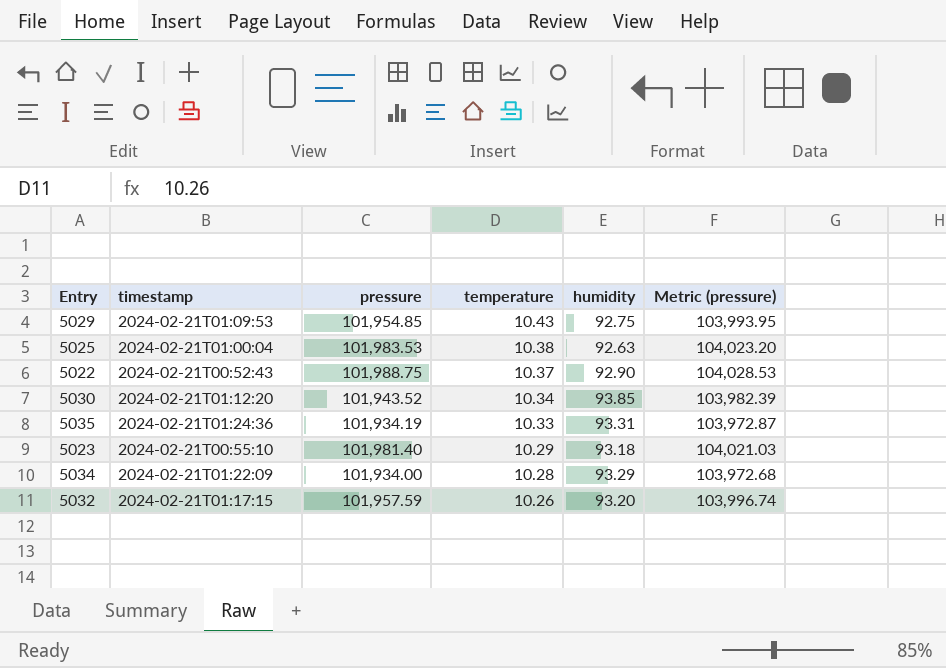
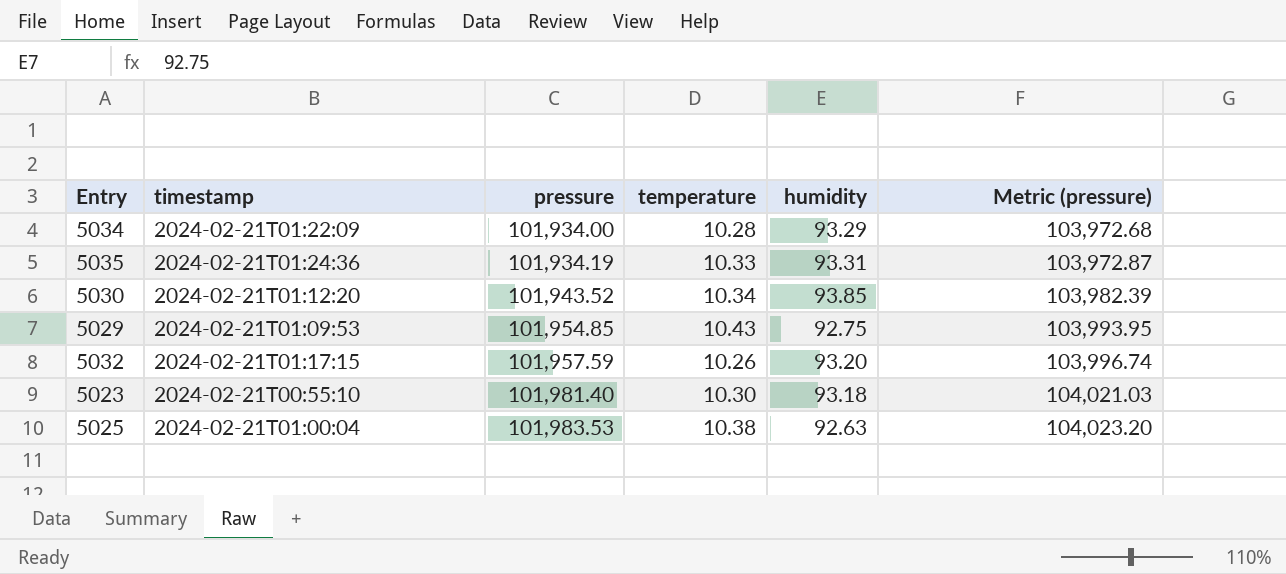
row order: temperature descending -> pressure ascending
row 5022: 2024-02-21T00:52:43 | 101,988.75 | 10.37 | 92.90 | 104,028.53 -> none
5023 | temperature: 10.29 -> 10.30

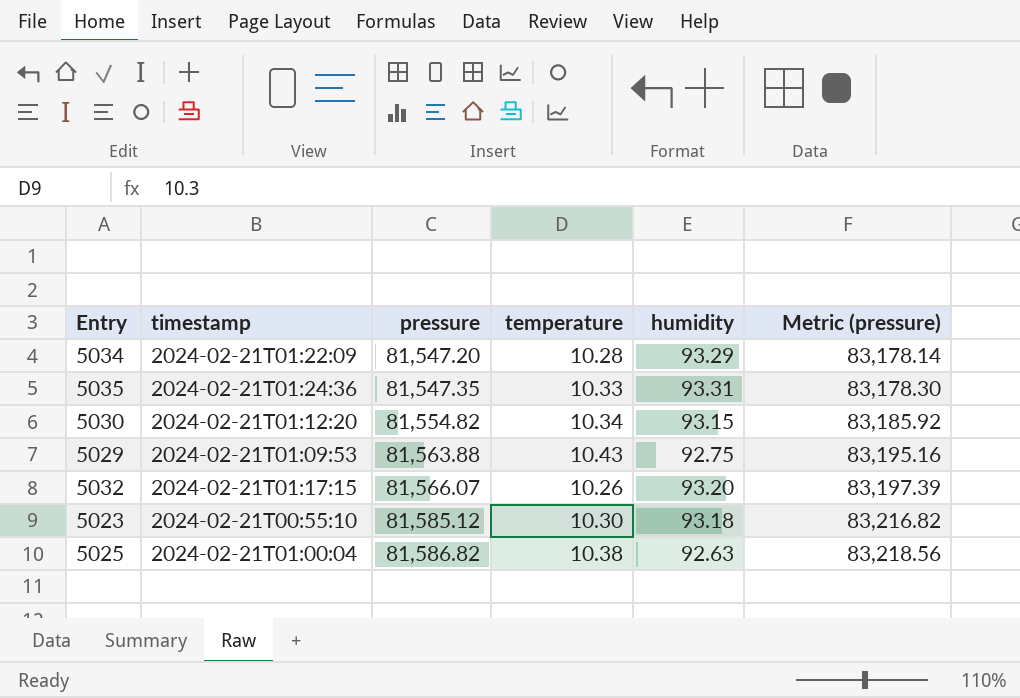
5034 | pressure: 101,934.00 -> 81,547.20
5034 | Metric (pressure): 103,972.68 -> 83,178.14
5035 | pressure: 101,934.19 -> 81,547.35
5035 | Metric (pressure): 103,972.87 -> 83,178.30
5030 | pressure: 101,943.52 -> 81,554.82
5030 | humidity: 93.85 -> 93.15
5030 | Metric (pressure): 103,982.39 -> 83,185.92
5029 | pressure: 101,954.85 -> 81,563.88
5029 | Metric (pressure): 103,993.95 -> 83,195.16
5032 | pressure: 101,957.59 -> 81,566.07
5032 | Metric (pressure): 103,996.74 -> 83,197.39
5023 | pressure: 101,981.40 -> 81,585.12
5023 | Metric (pressure): 104,021.03 -> 83,216.82
5025 | pressure: 101,983.53 -> 81,586.82
5025 | Metric (pressure): 104,023.20 -> 83,218.56

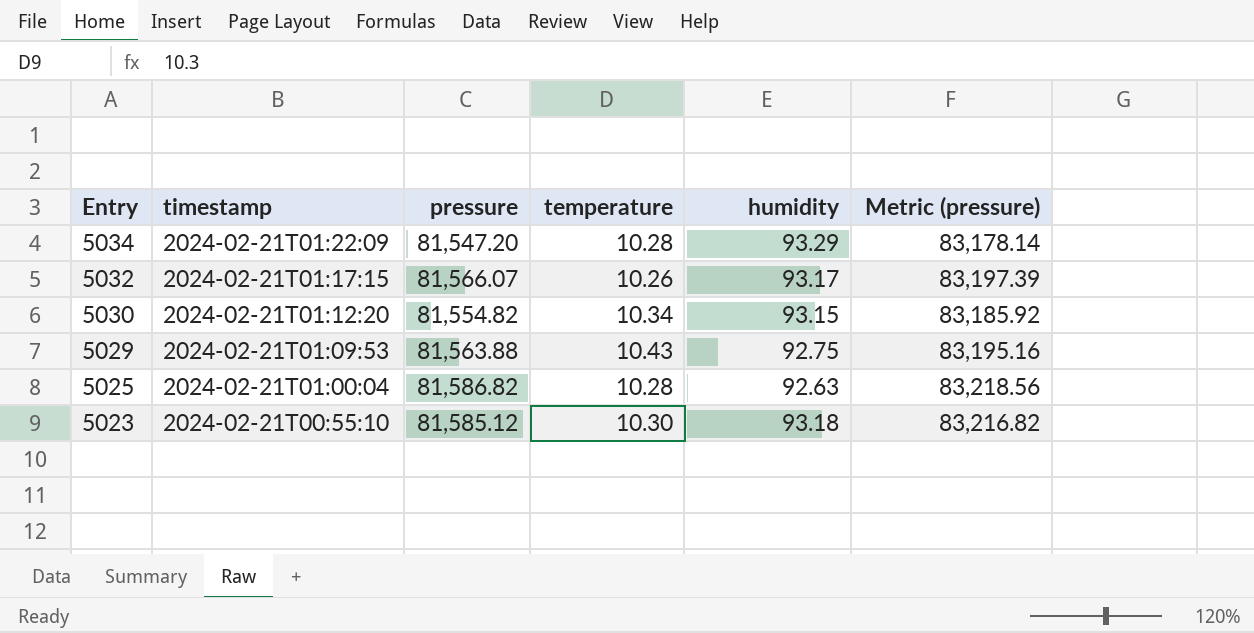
row order: pressure ascending -> Entry descending
row 5035: 2024-02-21T01:24:36 | 81,547.35 | 10.33 | 93.31 | 83,178.30 -> none
5032 | humidity: 93.20 -> 93.17
5025 | temperature: 10.38 -> 10.28

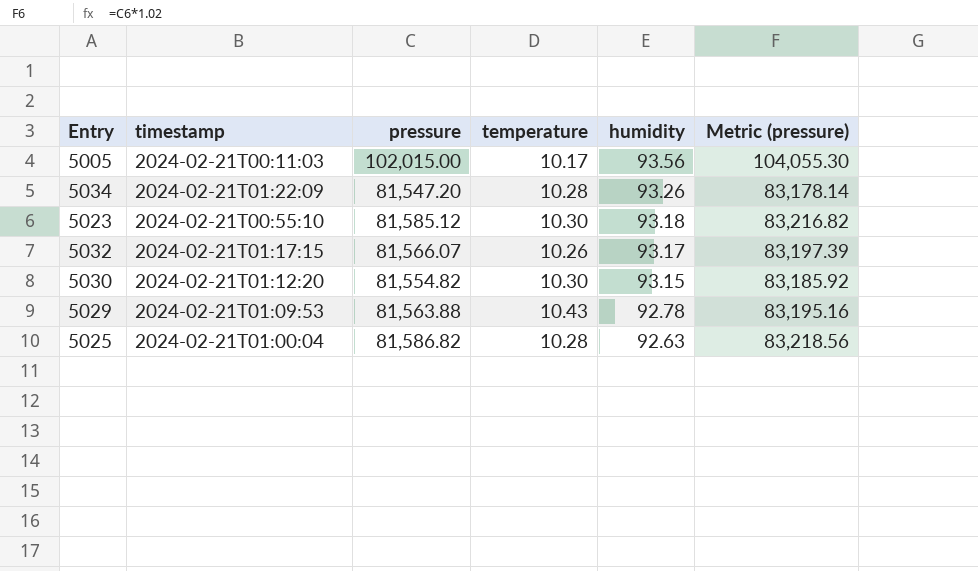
row order: Entry descending -> humidity descending
row 5005: none -> 2024-02-21T00:11:03 | 102,015.00 | 10.17 | 93.56 | 104,055.30
5034 | humidity: 93.29 -> 93.26
5030 | temperature: 10.34 -> 10.30
5029 | humidity: 92.75 -> 92.78

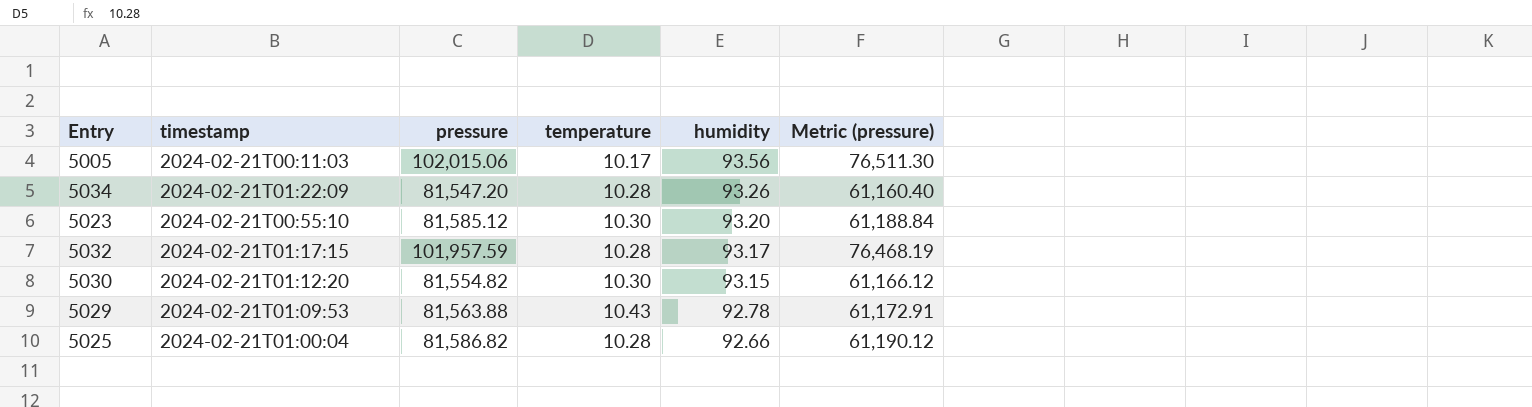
column Metric (pressure) | formula: [pressure] * 1.02 -> [pressure] * 0.75
5005 | pressure: 102,015.00 -> 102,015.06
5023 | humidity: 93.18 -> 93.20
5032 | pressure: 81,566.07 -> 101,957.59
5032 | temperature: 10.26 -> 10.28
5025 | humidity: 92.63 -> 92.66

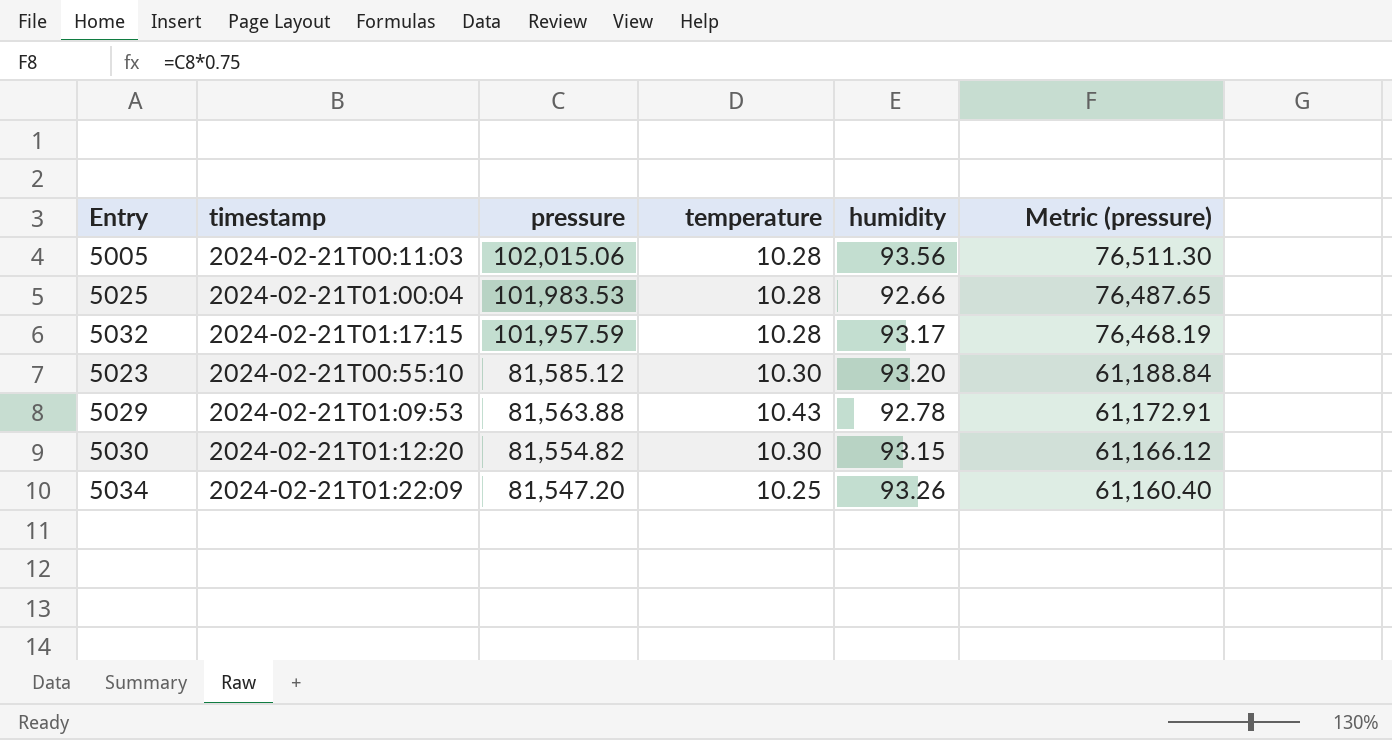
row order: humidity descending -> pressure descending
5005 | temperature: 10.17 -> 10.28
5025 | pressure: 81,586.82 -> 101,983.53
5025 | Metric (pressure): 61,190.12 -> 76,487.65
5034 | temperature: 10.28 -> 10.25

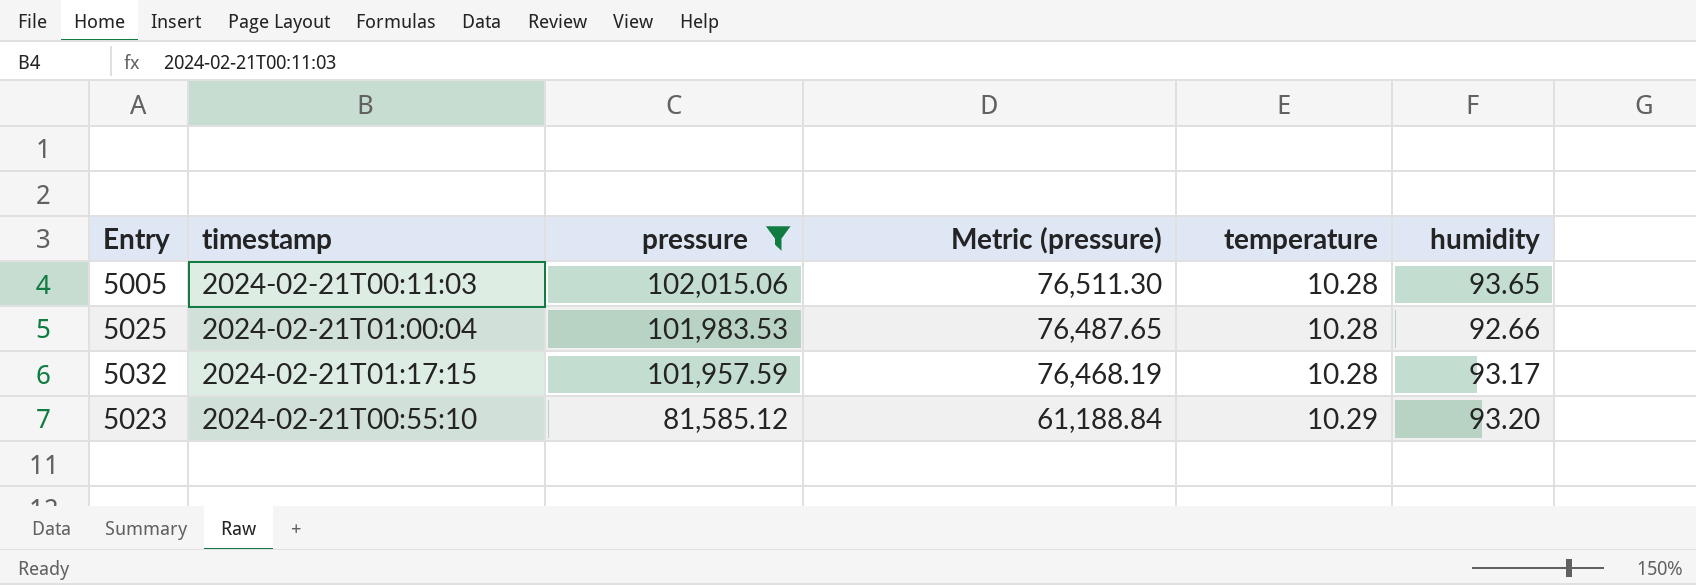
filter: none -> pressure >= 81,585.12
column Metric (pressure) | position: 6 -> 4
5005 | humidity: 93.56 -> 93.65
5023 | temperature: 10.30 -> 10.29

